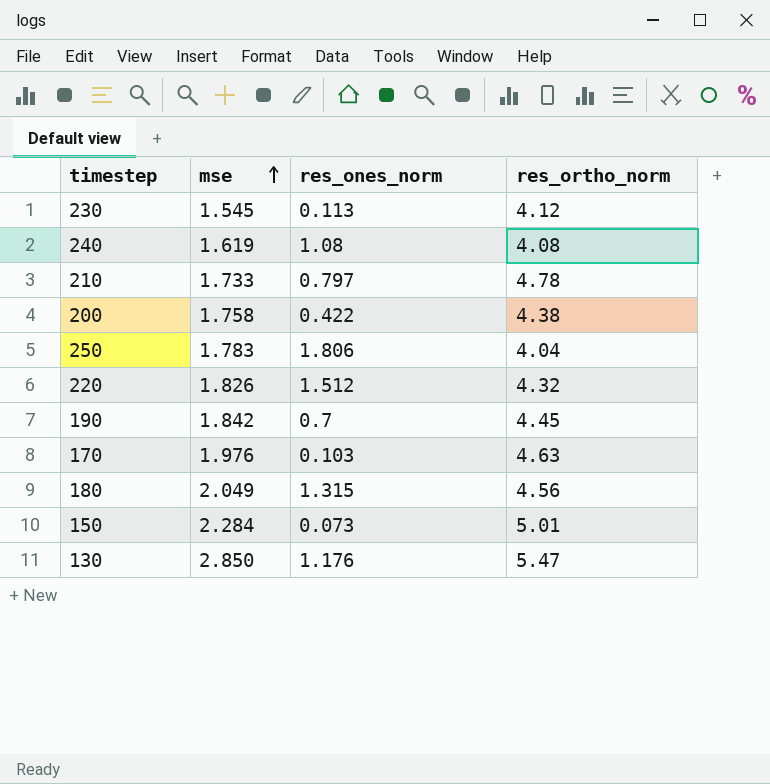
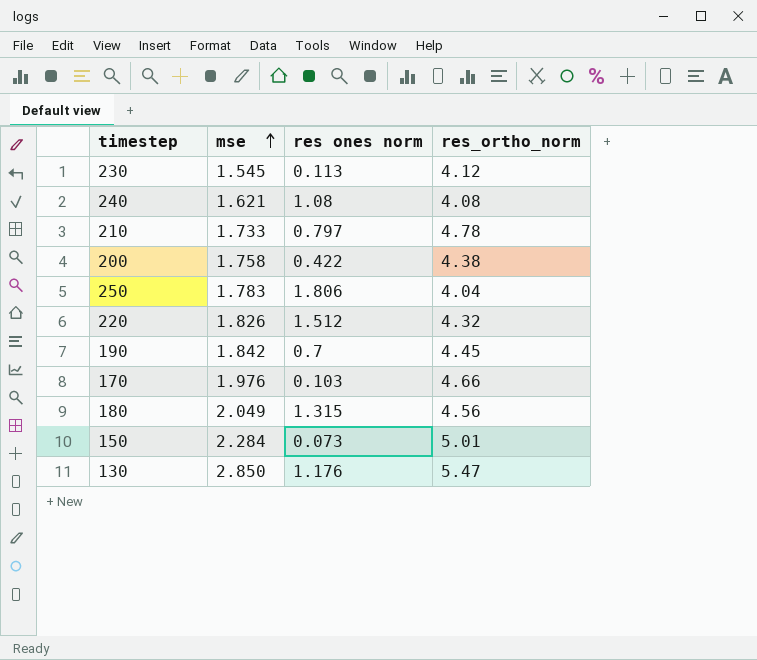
column name: res_ones_norm -> res ones norm
240 | mse: 1.619 -> 1.621
170 | res_ortho_norm: 4.63 -> 4.66

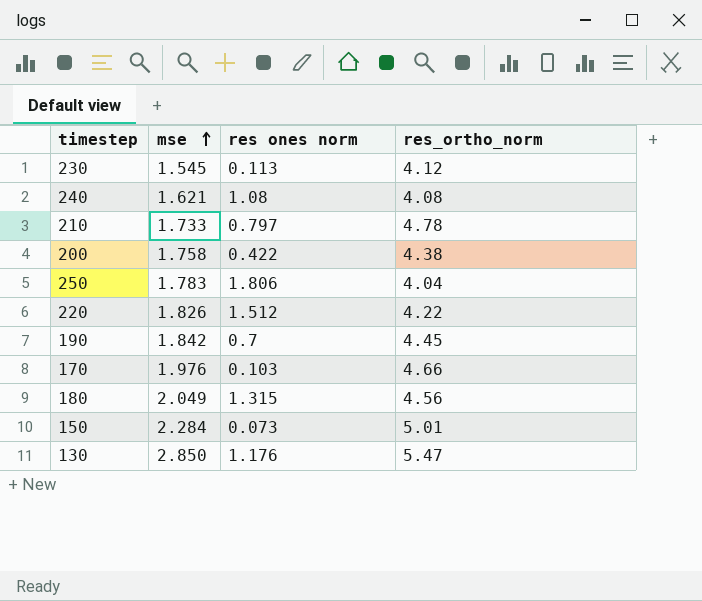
220 | res_ortho_norm: 4.32 -> 4.22

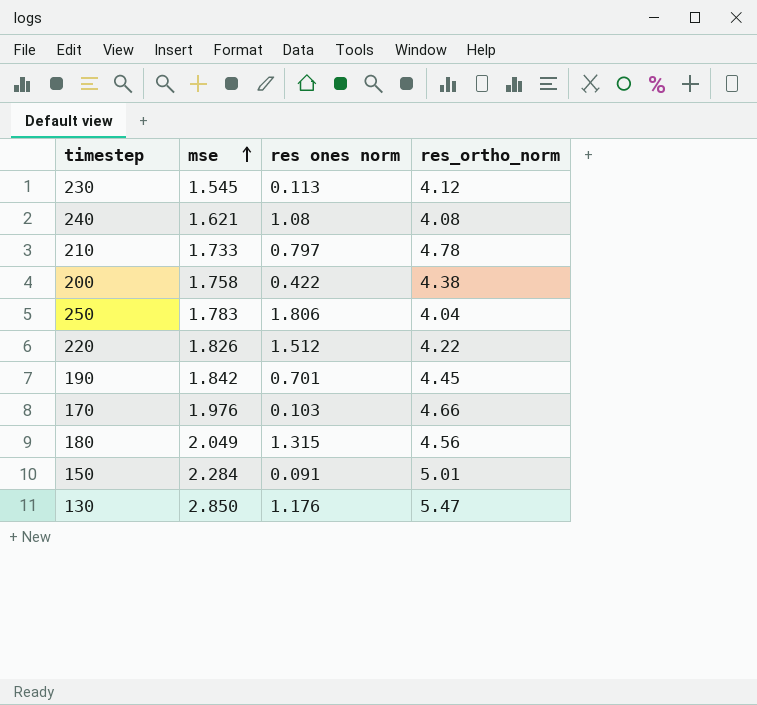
190 | res ones norm: 0.7 -> 0.701
150 | res ones norm: 0.073 -> 0.091

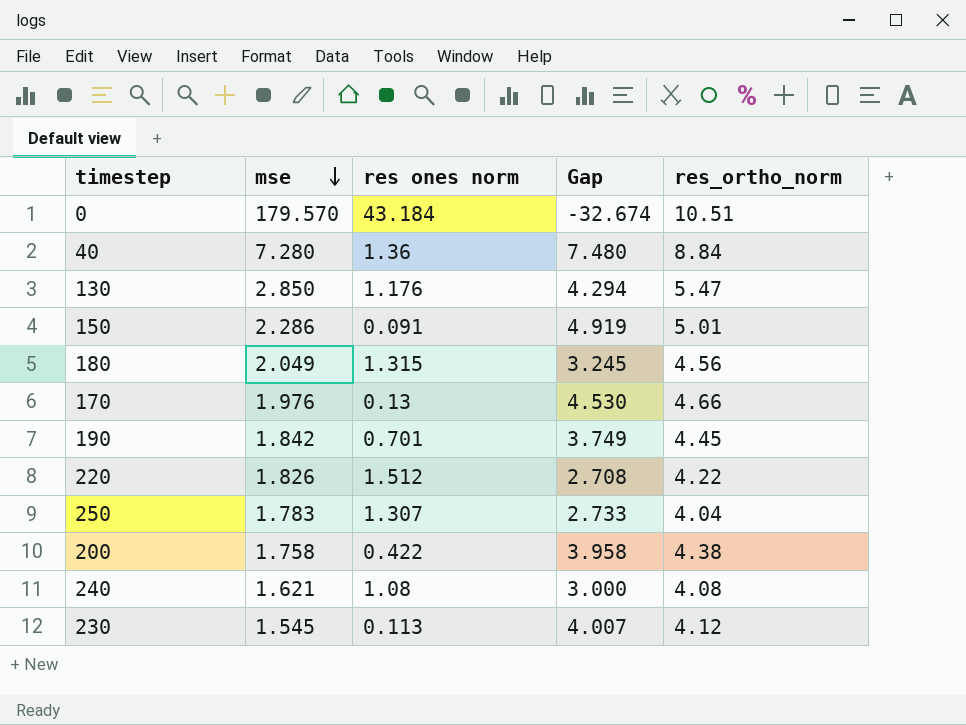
row order: mse ascending -> mse descending
column Gap | formula: none -> [res_ortho_norm] - [res ones norm]
row 210: 1.733 | 0.797 | 4.78 -> none
row 0: none -> 179.570 | 43.184 | -32.674 | 10.51
row 40: none -> 7.280 | 1.36 | 7.480 | 8.84
150 | mse: 2.284 -> 2.286
170 | res ones norm: 0.103 -> 0.13
250 | res ones norm: 1.806 -> 1.307

